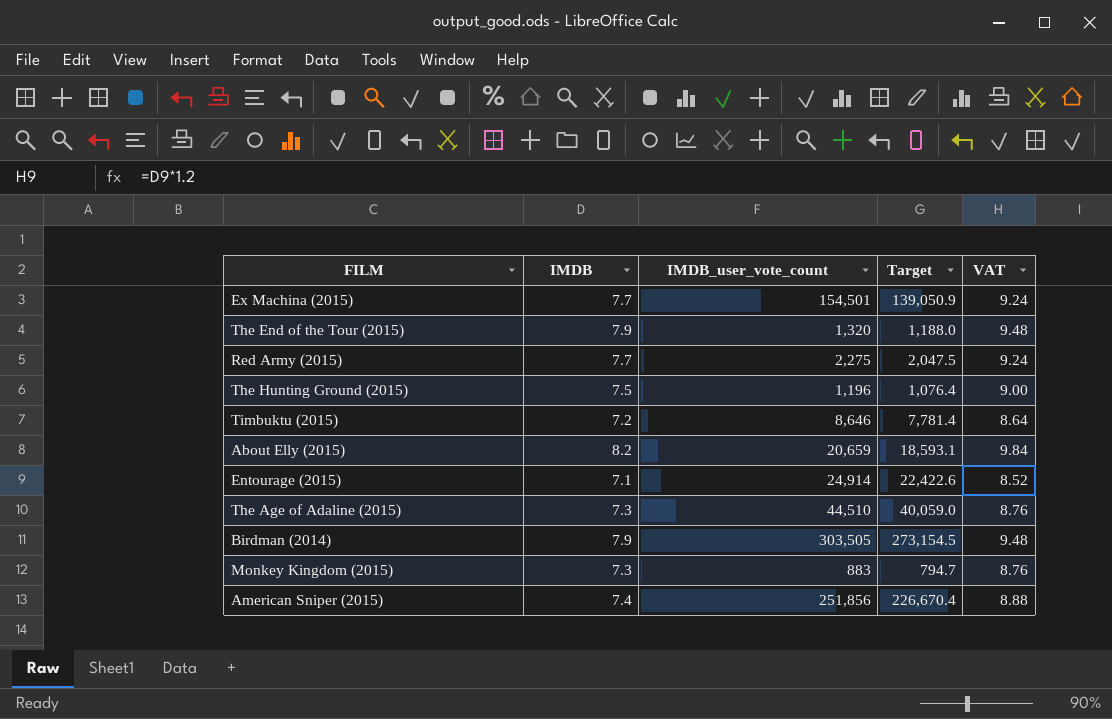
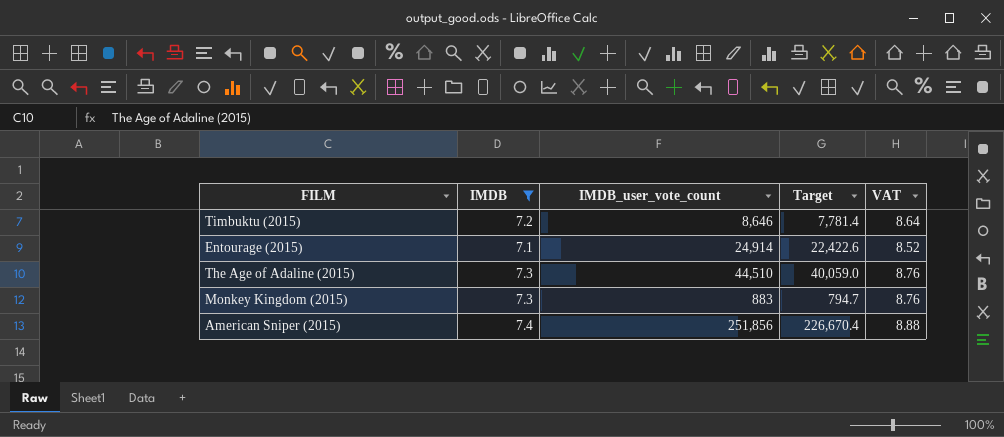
filter: none -> IMDB <= 7.4

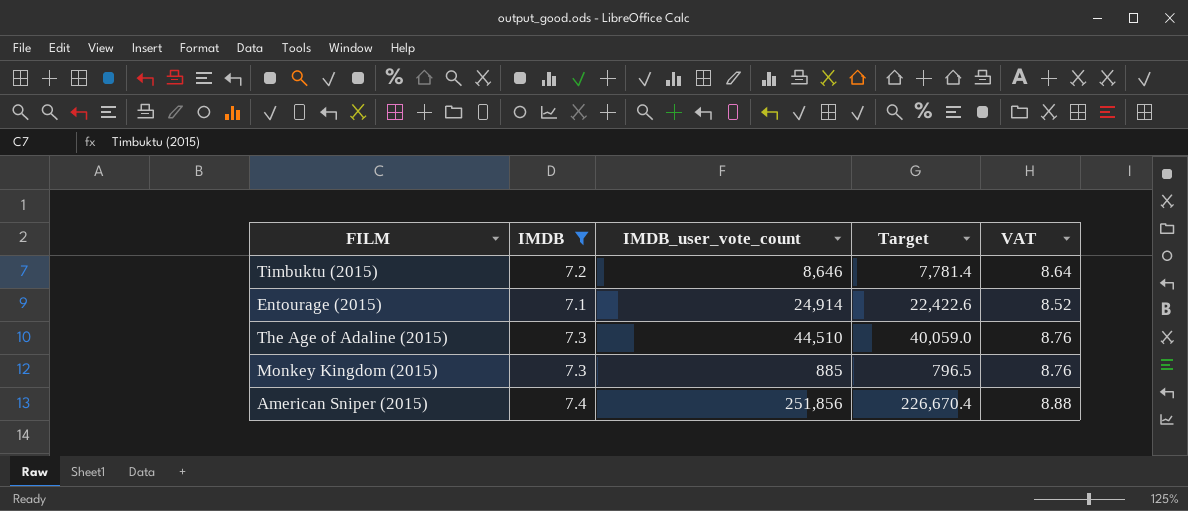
Monkey Kingdom (2015) | IMDB_user_vote_count: 883 -> 885
Monkey Kingdom (2015) | Target: 794.7 -> 796.5

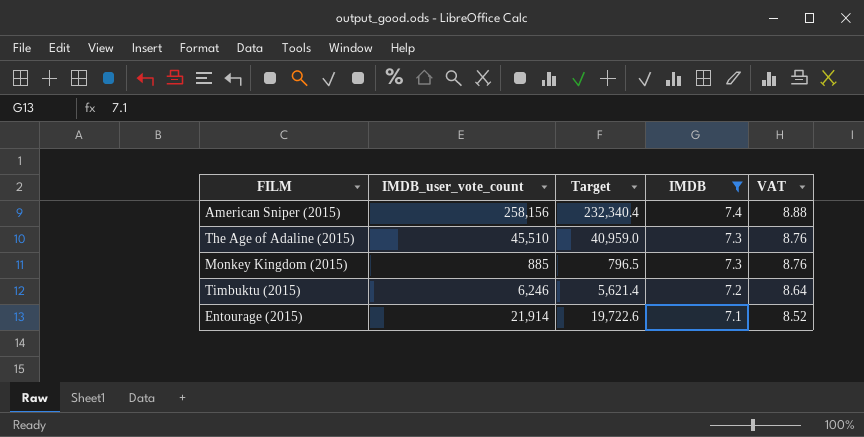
row order: none -> IMDB descending
column IMDB | position: 2 -> 4
American Sniper (2015) | IMDB_user_vote_count: 251,856 -> 258,156
American Sniper (2015) | Target: 226,670.4 -> 232,340.4
The Age of Adaline (2015) | IMDB_user_vote_count: 44,510 -> 45,510
The Age of Adaline (2015) | Target: 40,059.0 -> 40,959.0
Timbuktu (2015) | IMDB_user_vote_count: 8,646 -> 6,246
Timbuktu (2015) | Target: 7,781.4 -> 5,621.4
Entourage (2015) | IMDB_user_vote_count: 24,914 -> 21,914
Entourage (2015) | Target: 22,422.6 -> 19,722.6

